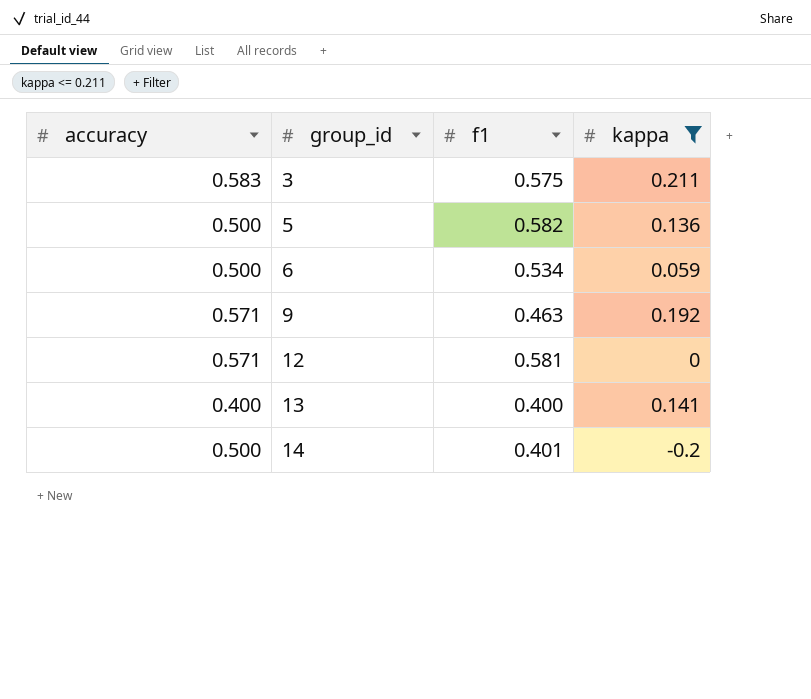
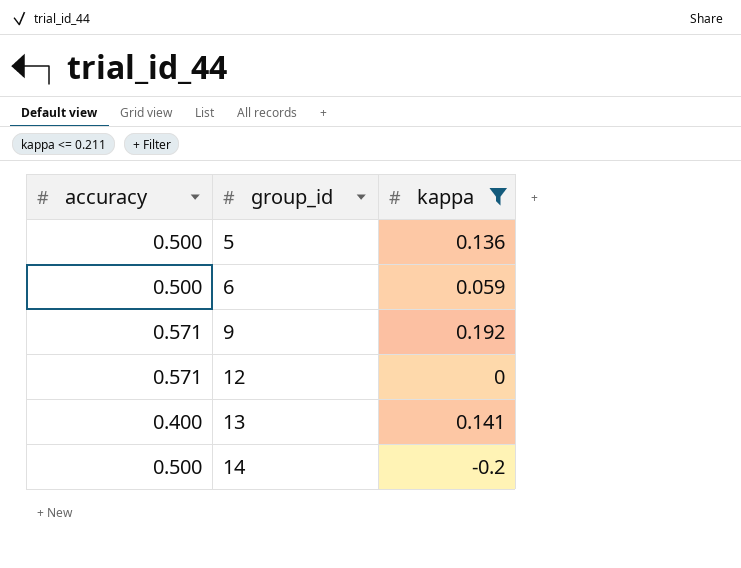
column f1 | position: 3 -> none
row 3: 0.583 | 0.575 | 0.211 -> none

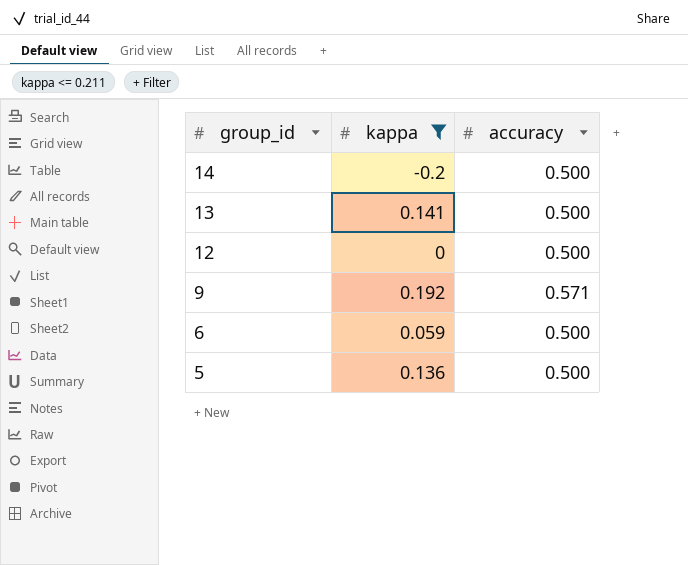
row order: group_id ascending -> group_id descending
column accuracy | position: 1 -> 3
13 | accuracy: 0.400 -> 0.500
12 | accuracy: 0.571 -> 0.500

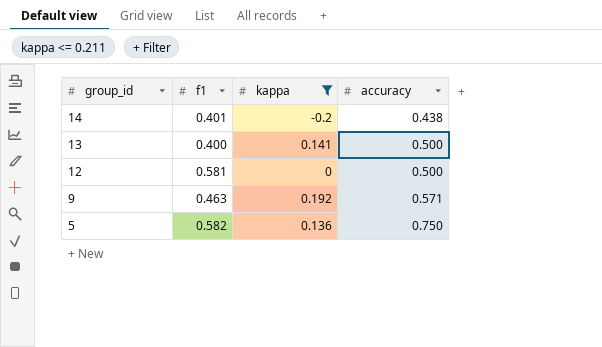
column f1 | position: none -> 2
row 6: 0.059 | 0.500 -> none
14 | accuracy: 0.500 -> 0.438
5 | accuracy: 0.500 -> 0.750

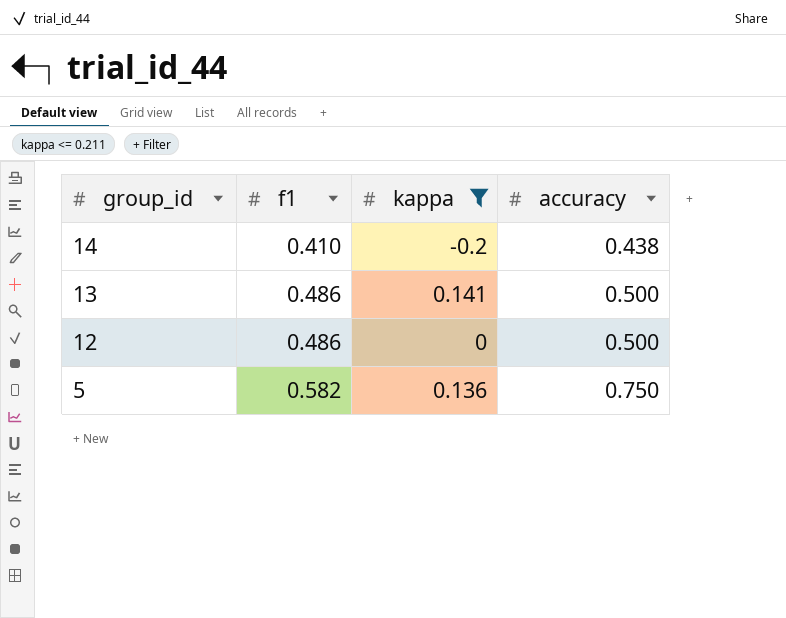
row 9: 0.463 | 0.192 | 0.571 -> none
14 | f1: 0.401 -> 0.410
13 | f1: 0.400 -> 0.486
12 | f1: 0.581 -> 0.486

